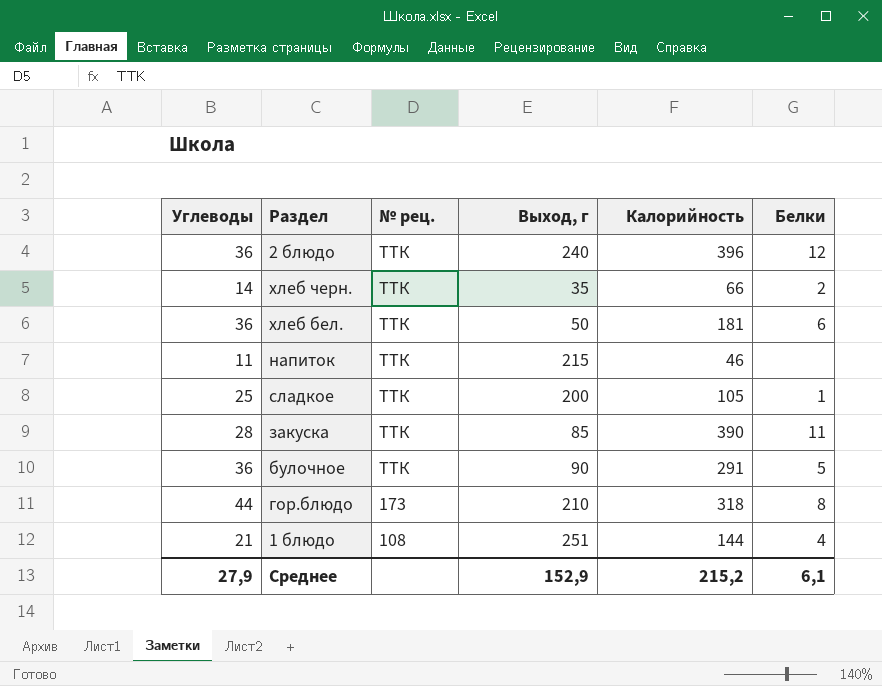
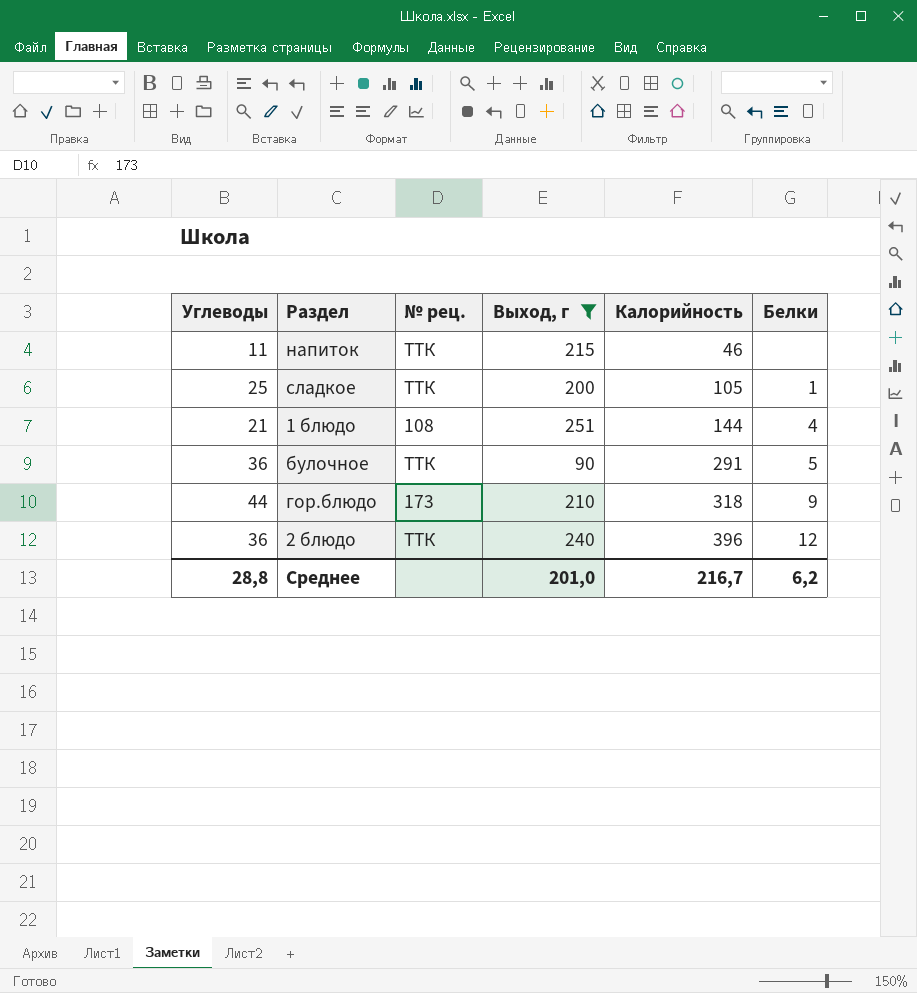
filter: none -> Выход, г >= 90
row order: № рец. descending -> Калорийность ascending
гор.блюдо | Белки: 8 -> 9
Среднее | Углеводы: 27,9 -> 28,8
Среднее | Выход, г: 152,9 -> 201,0
Среднее | Калорийность: 215,2 -> 216,7
Среднее | Белки: 6,1 -> 6,2

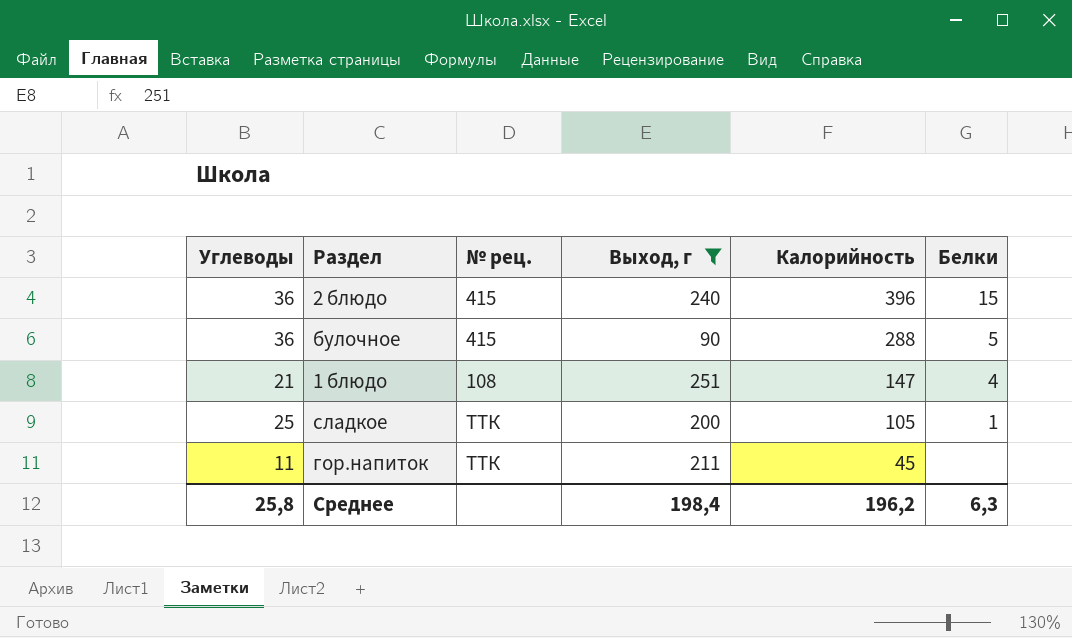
row order: Калорийность ascending -> Калорийность descending
row напиток: 11 | ТТК | 215 | 46 | none -> none
row гор.блюдо: 44 | 173 | 210 | 318 | 9 -> none
2 блюдо | № рец.: ТТК -> 415
2 блюдо | Белки: 12 -> 15
булочное | № рец.: ТТК -> 415
булочное | Калорийность: 291 -> 288
1 блюдо | Калорийность: 144 -> 147
row гор.напиток: none -> 11 | ТТК | 211 | 45 | none
Среднее | Углеводы: 28,8 -> 25,8
Среднее | Выход, г: 201,0 -> 198,4
Среднее | Калорийность: 216,7 -> 196,2
Среднее | Белки: 6,2 -> 6,3

